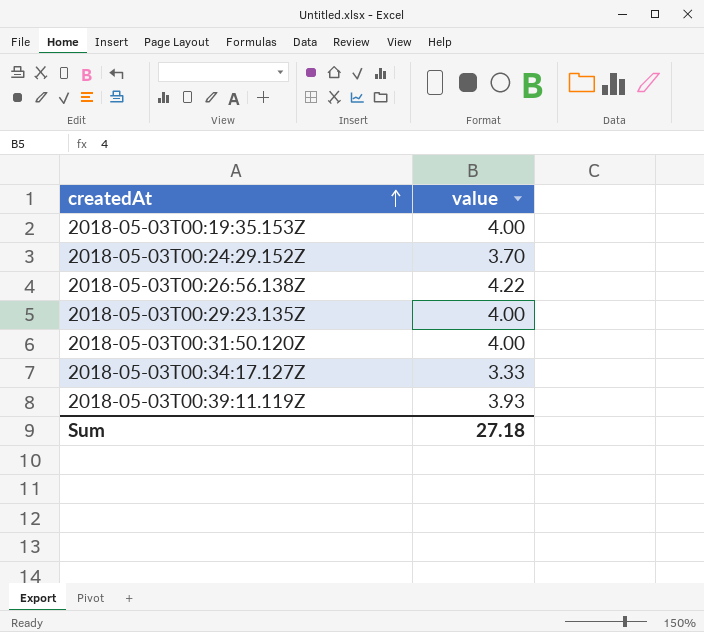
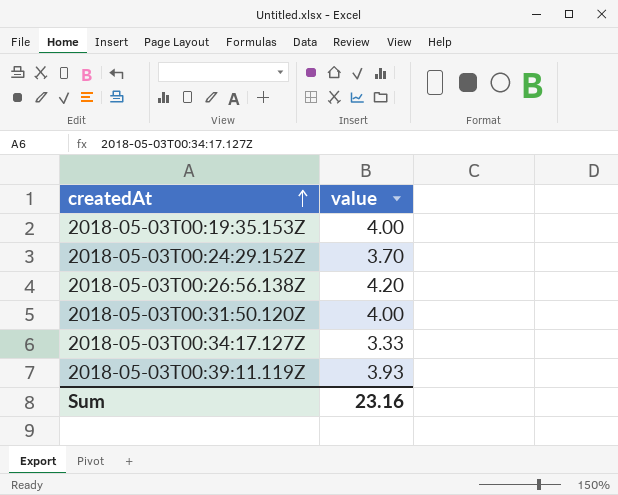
row 2018-05-03T00:29:23.135Z: 4.00 -> none
2018-05-03T00:26:56.138Z | value: 4.22 -> 4.20
Sum | value: 27.18 -> 23.16

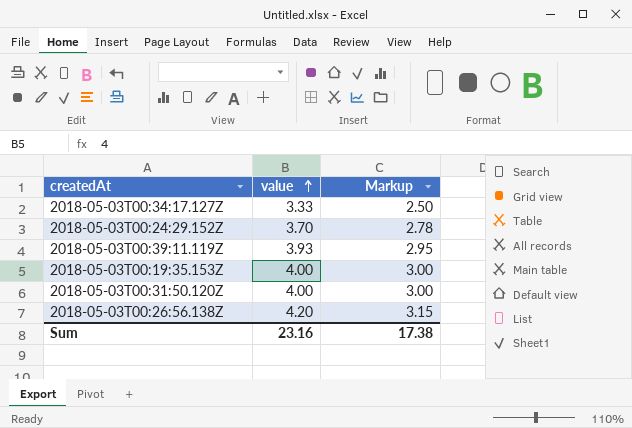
row order: createdAt ascending -> value ascending
column Markup | formula: none -> [value] * 0.75

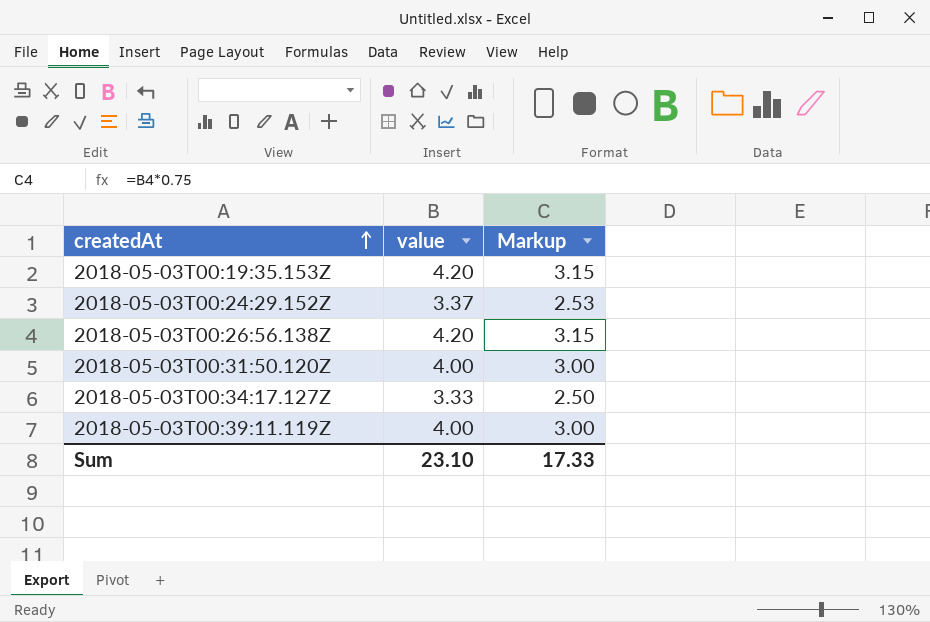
row order: value ascending -> createdAt ascending
2018-05-03T00:19:35.153Z | value: 4.00 -> 4.20
2018-05-03T00:19:35.153Z | Markup: 3.00 -> 3.15
2018-05-03T00:24:29.152Z | value: 3.70 -> 3.37
2018-05-03T00:24:29.152Z | Markup: 2.78 -> 2.53
2018-05-03T00:39:11.119Z | value: 3.93 -> 4.00
2018-05-03T00:39:11.119Z | Markup: 2.95 -> 3.00
Sum | value: 23.16 -> 23.10
Sum | Markup: 17.38 -> 17.33

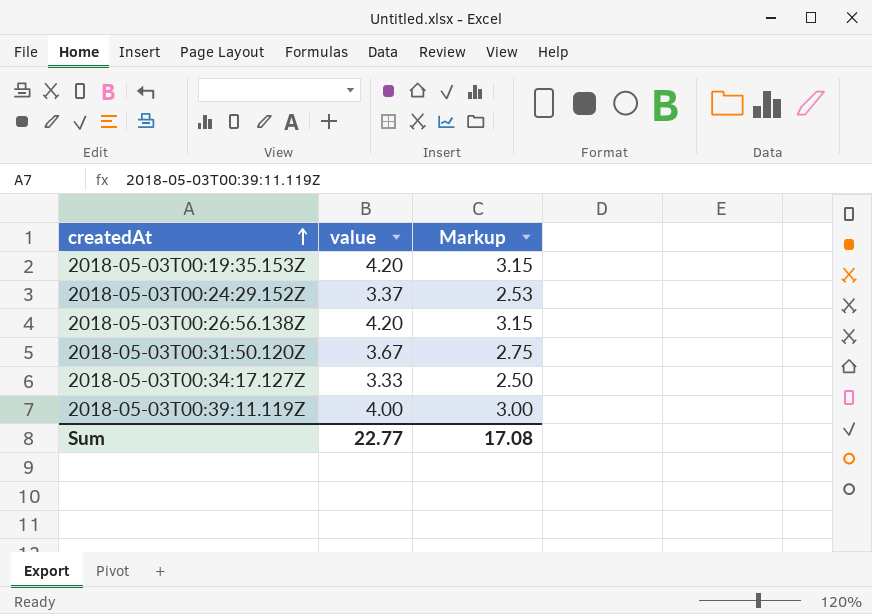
2018-05-03T00:31:50.120Z | value: 4.00 -> 3.67
2018-05-03T00:31:50.120Z | Markup: 3.00 -> 2.75
Sum | value: 23.10 -> 22.77
Sum | Markup: 17.33 -> 17.08

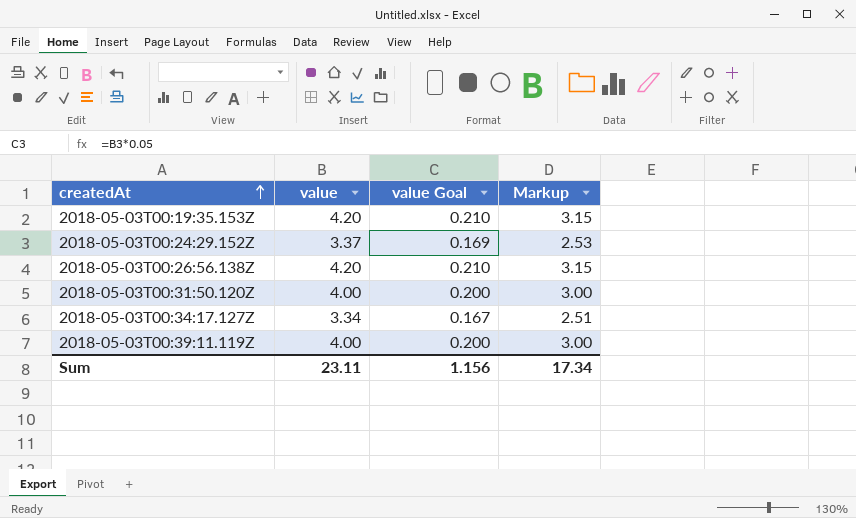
column value Goal | formula: none -> [value] * 0.05
2018-05-03T00:31:50.120Z | value: 3.67 -> 4.00
2018-05-03T00:31:50.120Z | Markup: 2.75 -> 3.00
2018-05-03T00:34:17.127Z | value: 3.33 -> 3.34
2018-05-03T00:34:17.127Z | Markup: 2.50 -> 2.51
Sum | value: 22.77 -> 23.11
Sum | Markup: 17.08 -> 17.34

